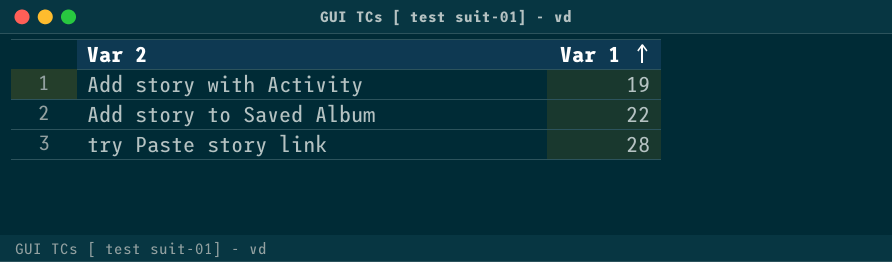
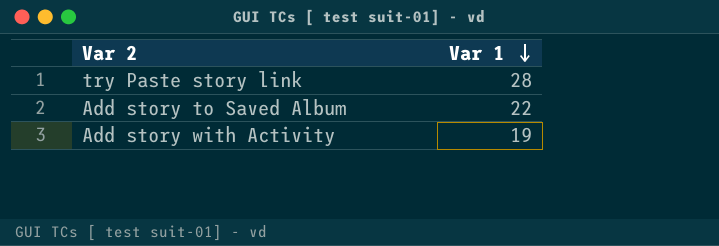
row order: Var 1 ascending -> Var 1 descending

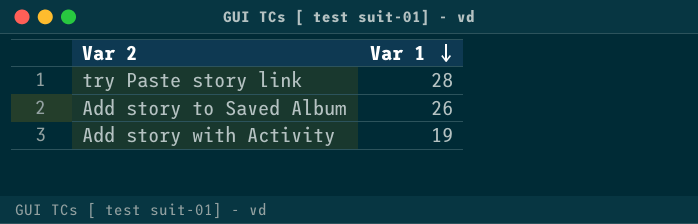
Add story to Saved Album | Var 1: 22 -> 26

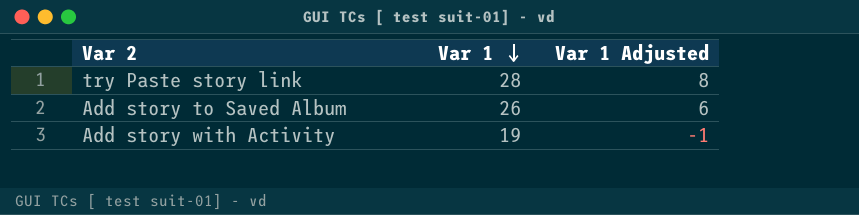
column Var 1 Adjusted | formula: none -> [Var 1] - 20

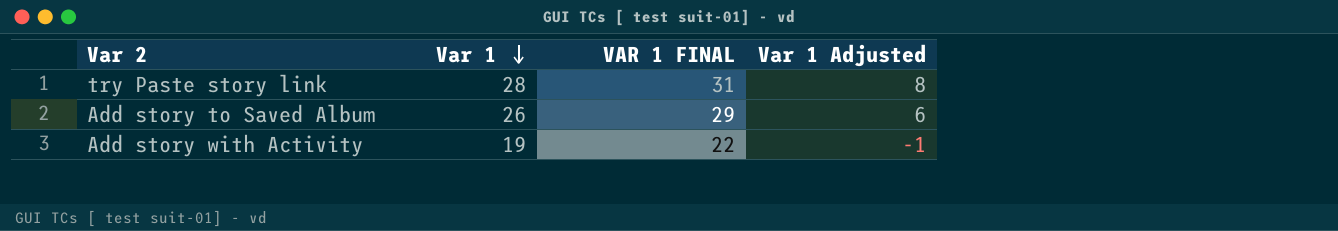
column VAR 1 FINAL | formula: none -> [Var 1] + 3

